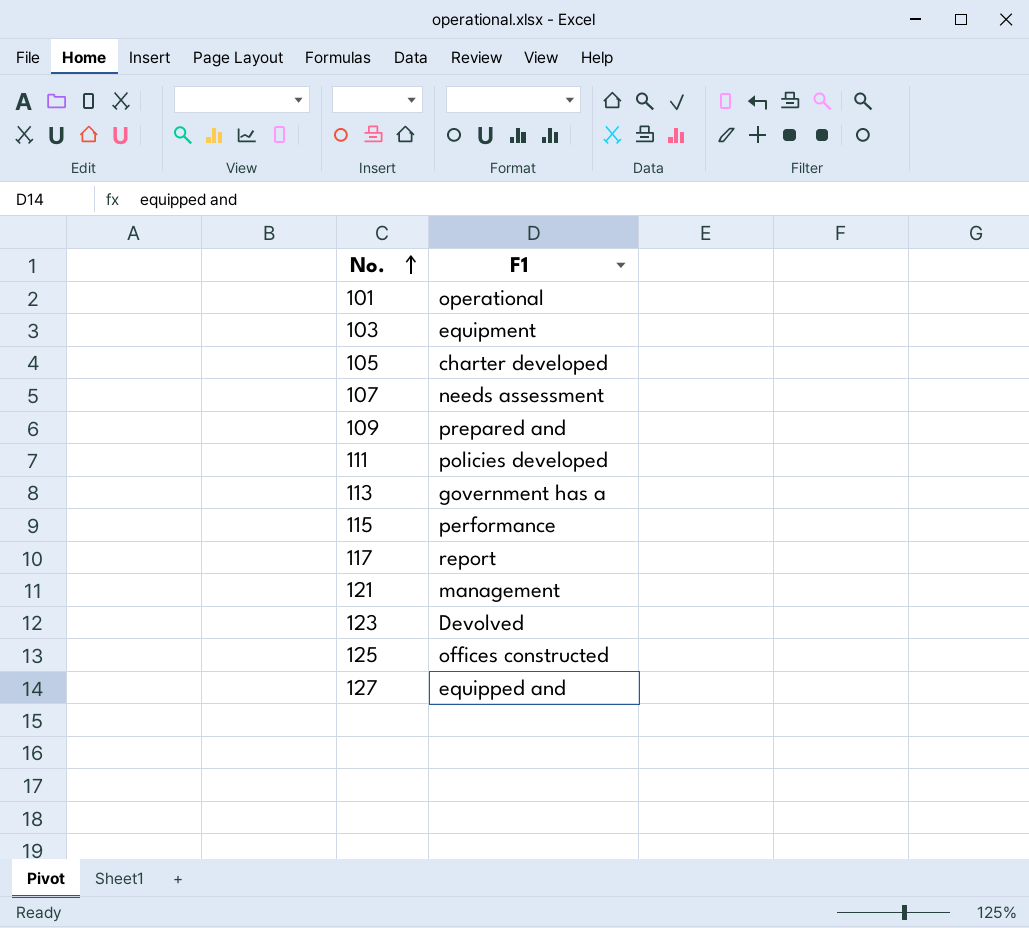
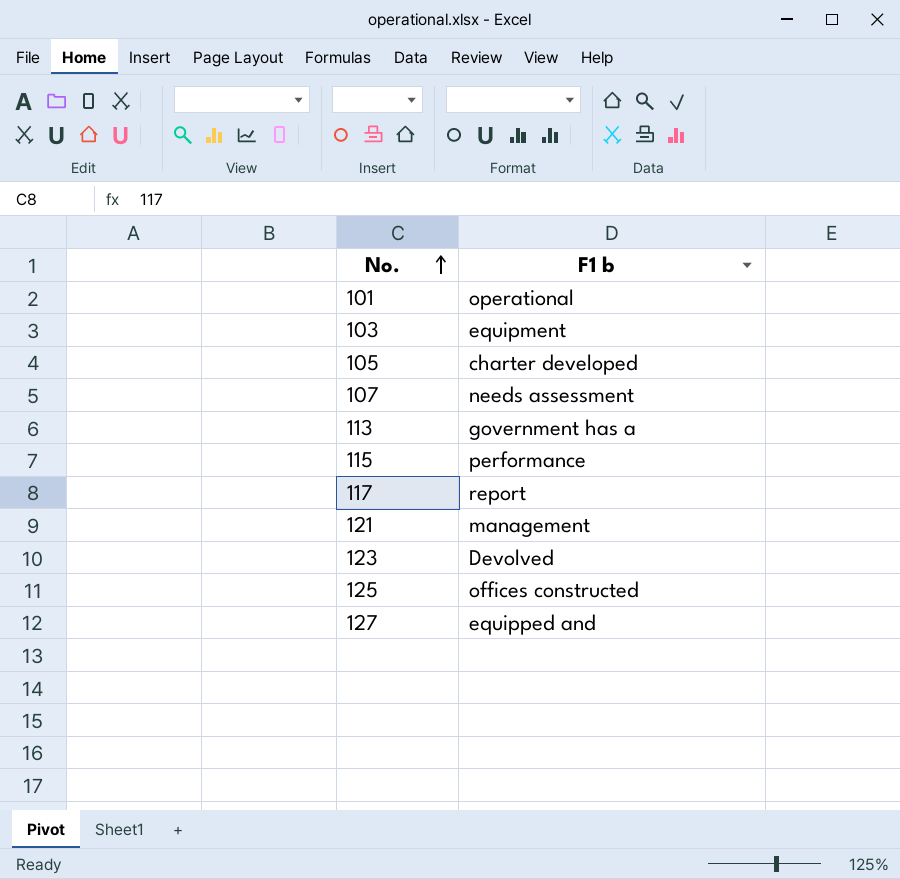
column name: F1 -> F1 b
row 109: prepared and -> none
row 111: policies developed -> none

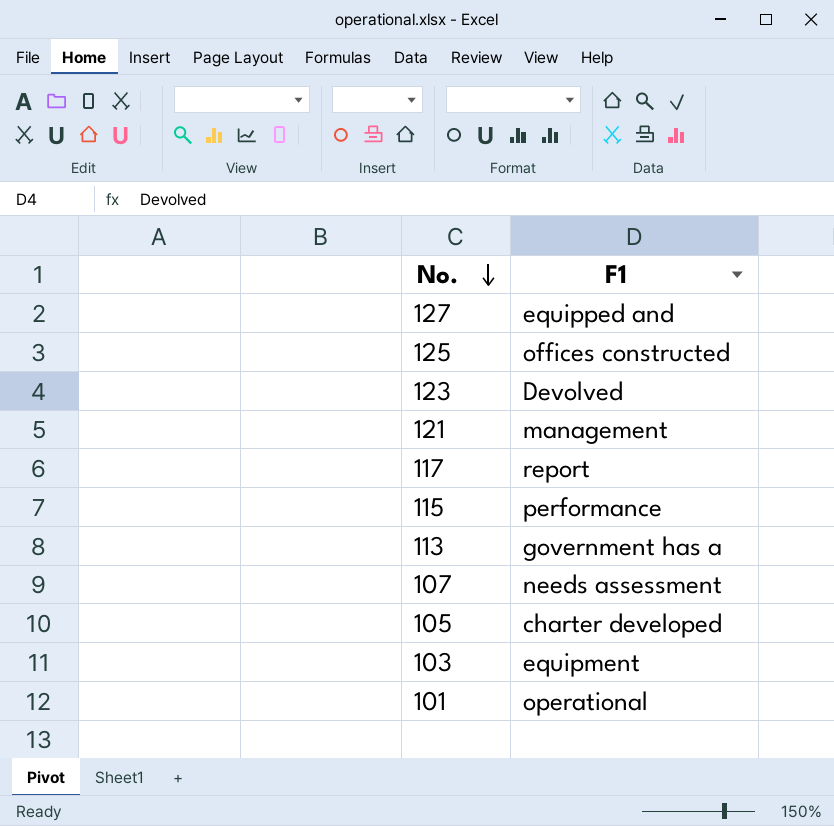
row order: No. ascending -> No. descending
column name: F1 b -> F1

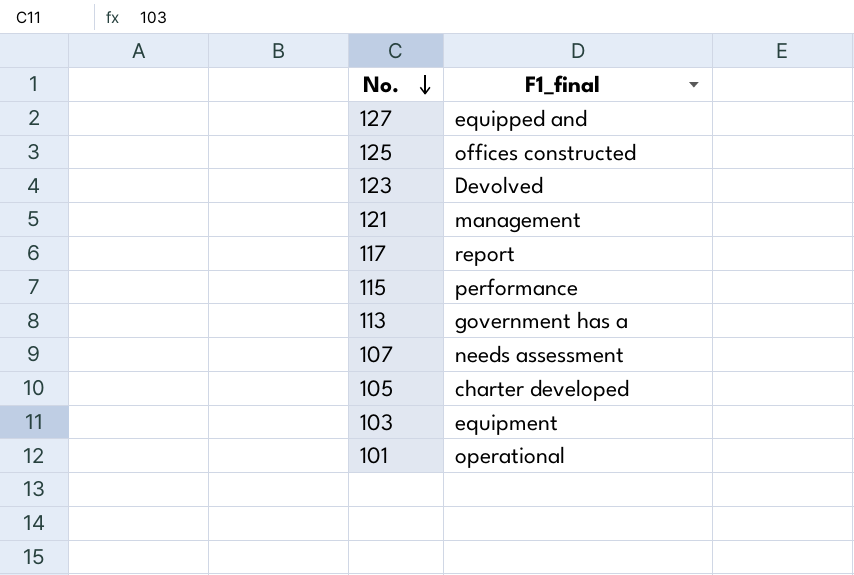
column name: F1 -> F1_final

